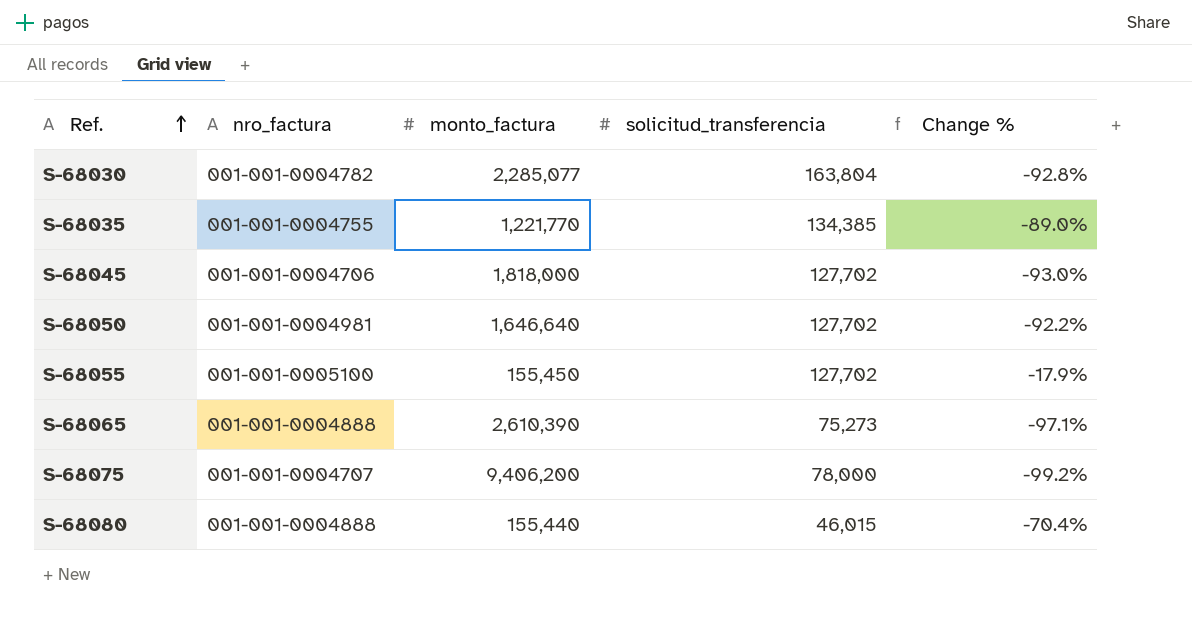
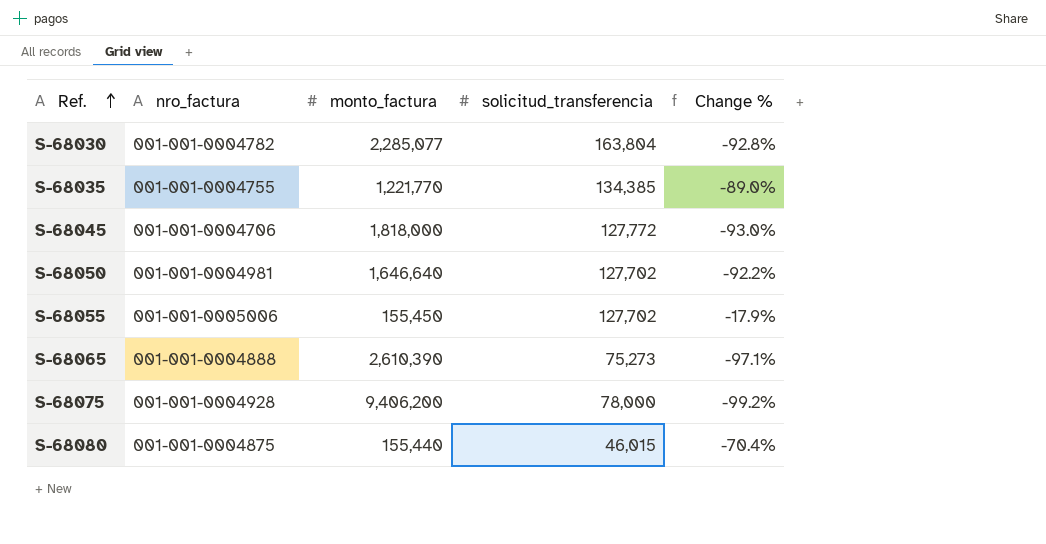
S-68045 | solicitud_transferencia: 127,702 -> 127,772
S-68055 | nro_factura: 001-001-0005100 -> 001-001-0005006
S-68075 | nro_factura: 001-001-0004707 -> 001-001-0004928
S-68080 | nro_factura: 001-001-0004888 -> 001-001-0004875

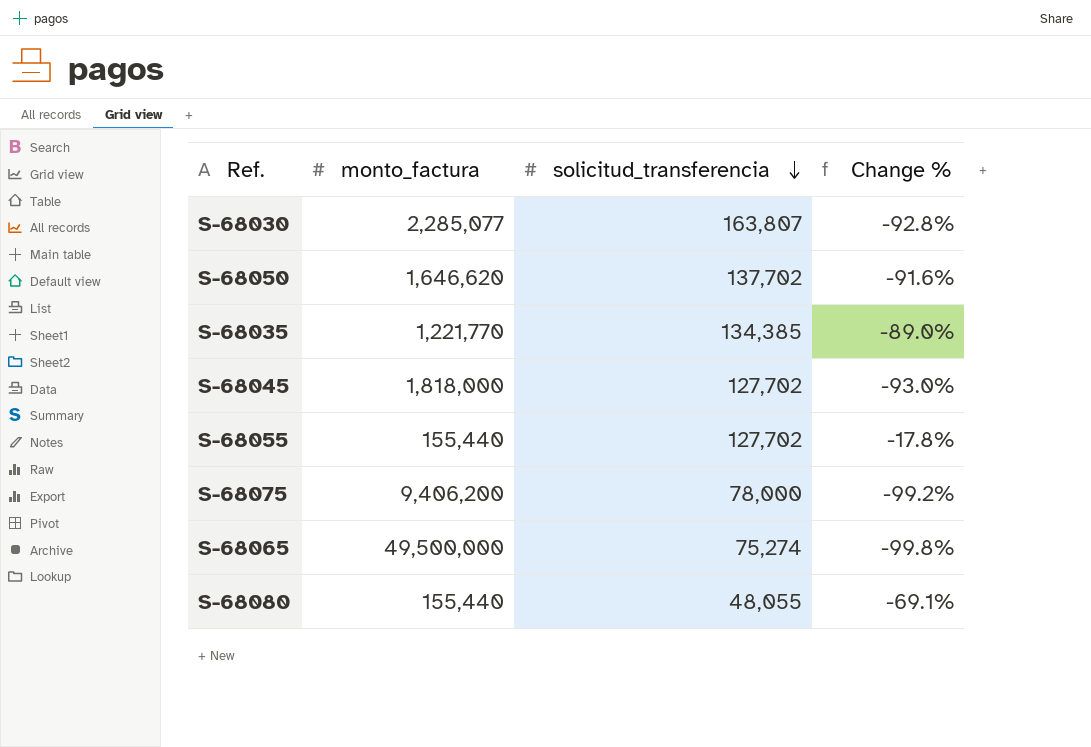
row order: Ref. ascending -> solicitud_transferencia descending
column nro_factura | position: 2 -> none
S-68030 | solicitud_transferencia: 163,804 -> 163,807
S-68050 | monto_factura: 1,646,640 -> 1,646,620
S-68050 | solicitud_transferencia: 127,702 -> 137,702
S-68050 | Change %: -92.2% -> -91.6%
S-68045 | solicitud_transferencia: 127,772 -> 127,702
S-68055 | monto_factura: 155,450 -> 155,440
S-68055 | Change %: -17.9% -> -17.8%
S-68065 | monto_factura: 2,610,390 -> 49,500,000
S-68065 | solicitud_transferencia: 75,273 -> 75,274
S-68065 | Change %: -97.1% -> -99.8%
S-68080 | solicitud_transferencia: 46,015 -> 48,055
S-68080 | Change %: -70.4% -> -69.1%

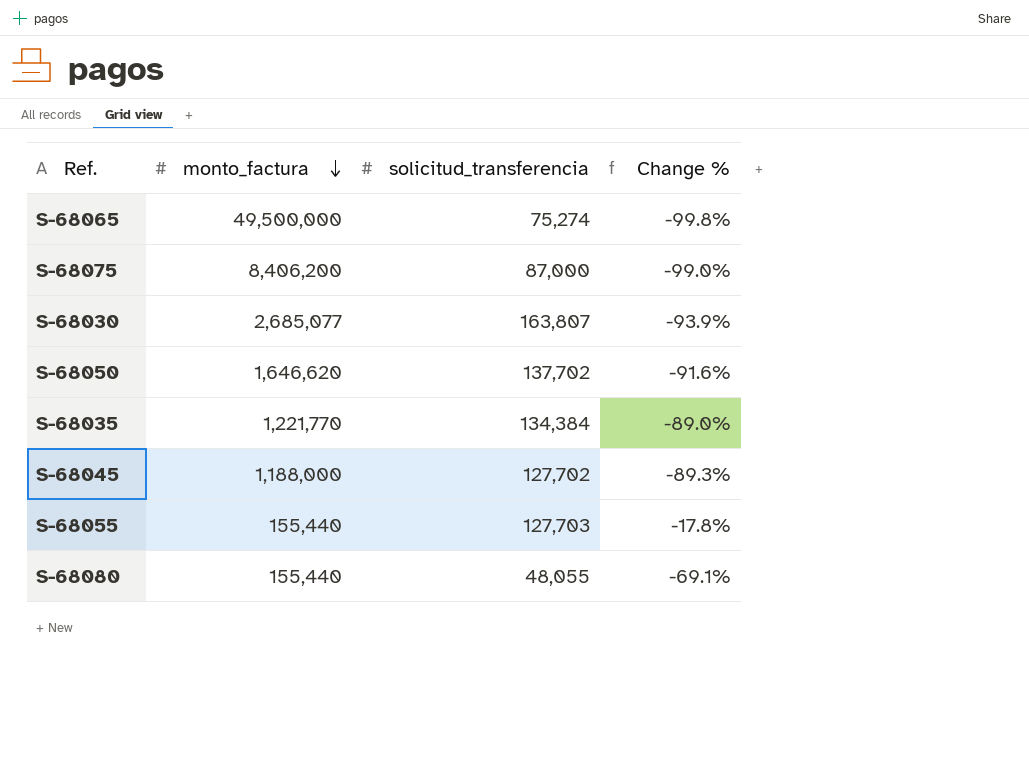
row order: solicitud_transferencia descending -> monto_factura descending
S-68075 | monto_factura: 9,406,200 -> 8,406,200
S-68075 | solicitud_transferencia: 78,000 -> 87,000
S-68075 | Change %: -99.2% -> -99.0%
S-68030 | monto_factura: 2,285,077 -> 2,685,077
S-68030 | Change %: -92.8% -> -93.9%
S-68035 | solicitud_transferencia: 134,385 -> 134,384
S-68045 | monto_factura: 1,818,000 -> 1,188,000
S-68045 | Change %: -93.0% -> -89.3%
S-68055 | solicitud_transferencia: 127,702 -> 127,703

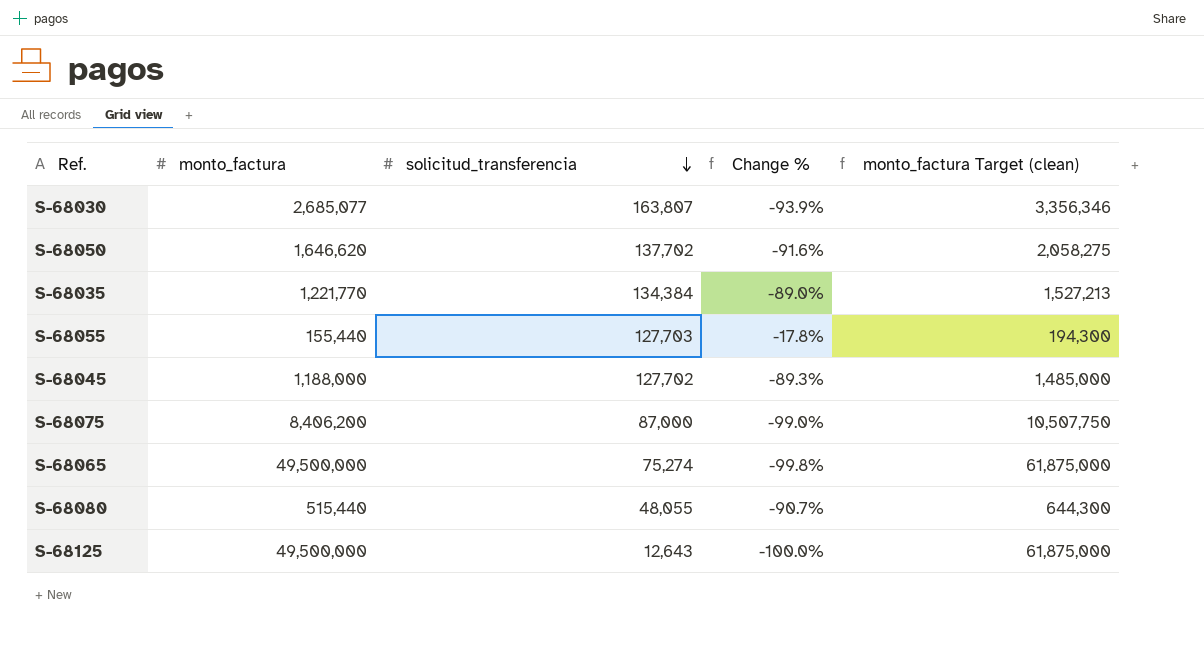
row order: monto_factura descending -> solicitud_transferencia descending
column monto_factura Target (clean) | formula: none -> [monto_factura] * 1.25
S-68080 | monto_factura: 155,440 -> 515,440
S-68080 | Change %: -69.1% -> -90.7%
row S-68125: none -> 49,500,000 | 12,643 | -100.0% | 61,875,000

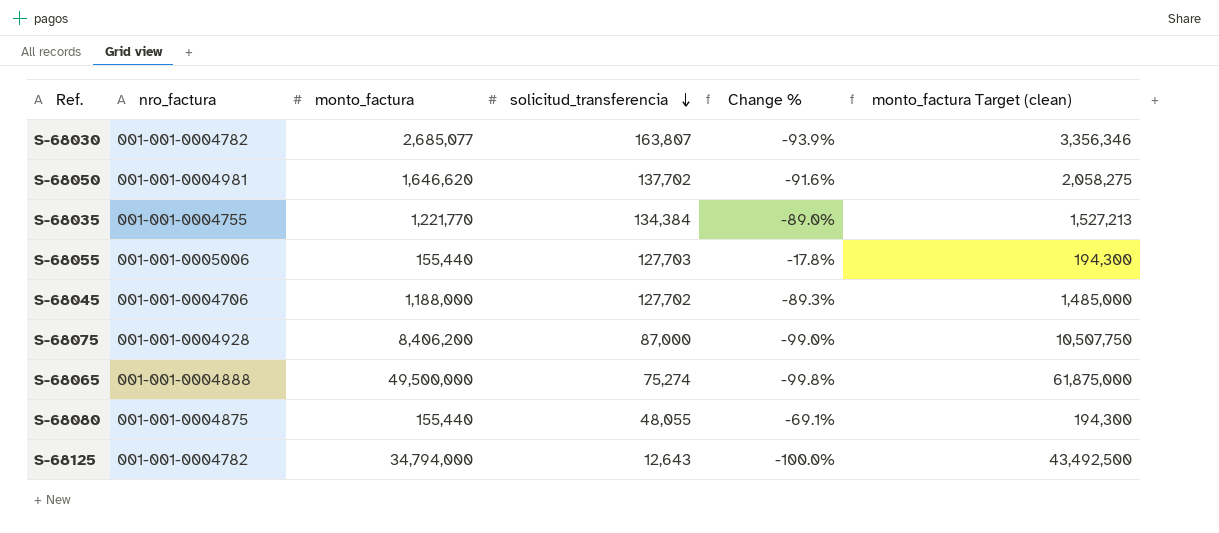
column nro_factura | position: none -> 2
S-68080 | monto_factura: 515,440 -> 155,440
S-68080 | Change %: -90.7% -> -69.1%
S-68080 | monto_factura Target (clean): 644,300 -> 194,300
S-68125 | monto_factura: 49,500,000 -> 34,794,000
S-68125 | monto_factura Target (clean): 61,875,000 -> 43,492,500

